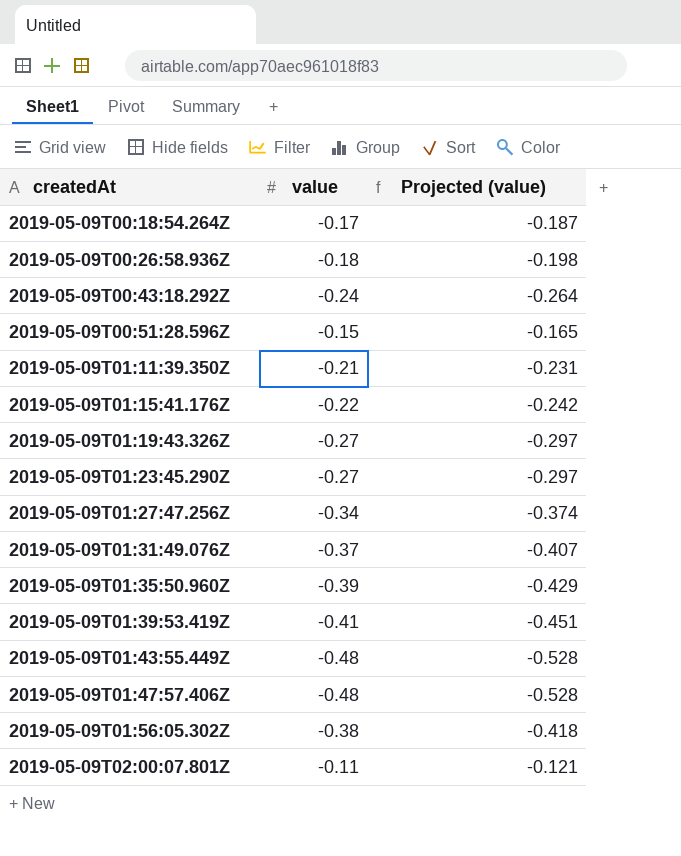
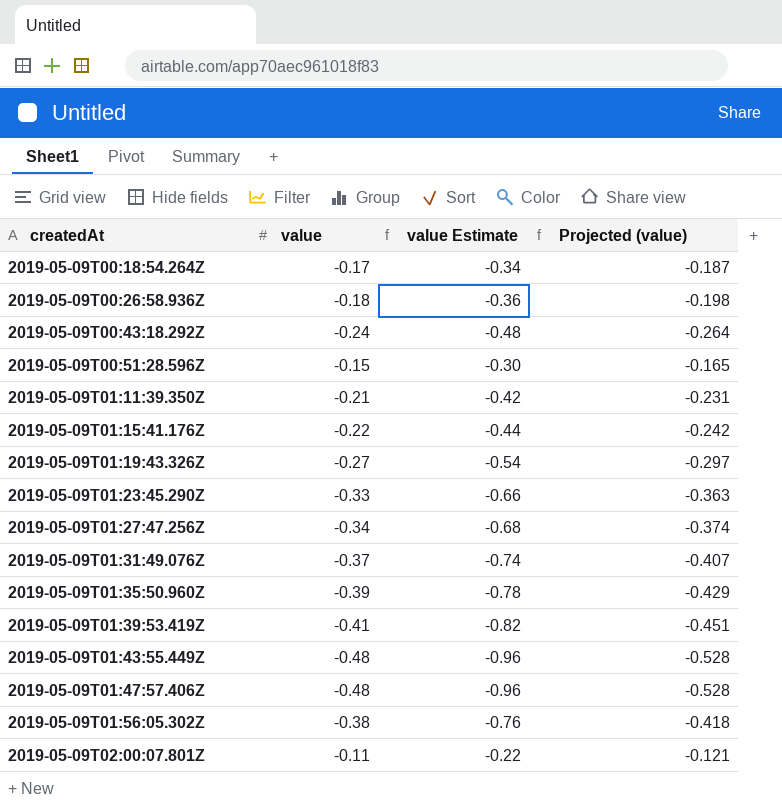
column value Estimate | formula: none -> [value] * 2
2019-05-09T01:23:45.290Z | value: -0.27 -> -0.33
2019-05-09T01:23:45.290Z | Projected (value): -0.297 -> -0.363

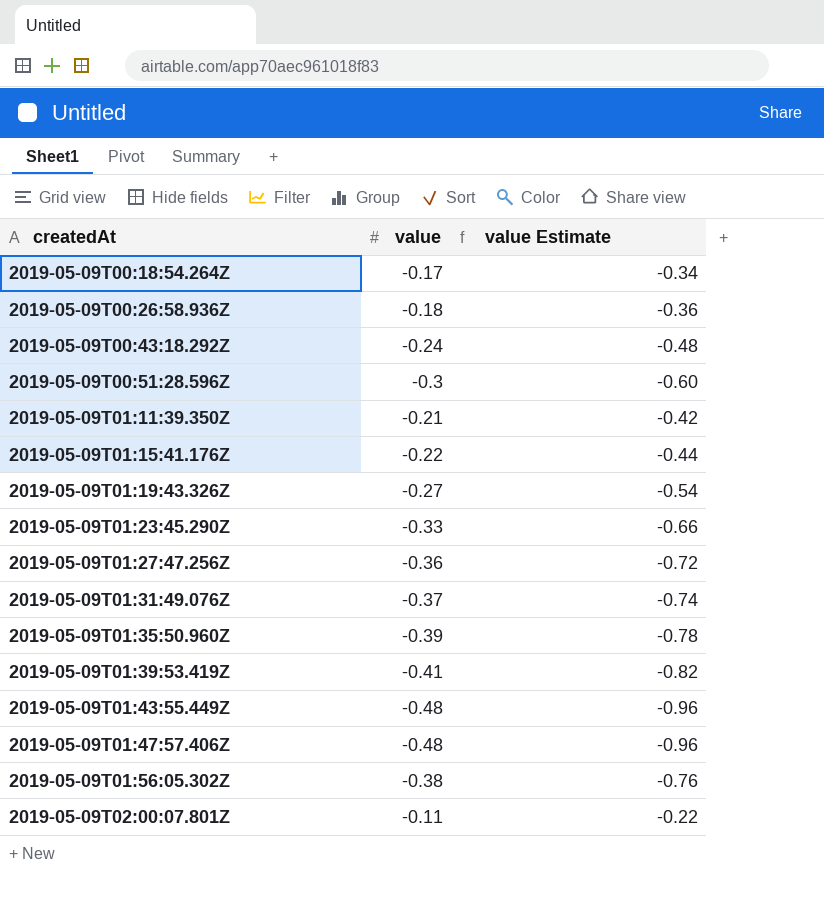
column Projected (value) | formula: [value] * 1.1 -> none
2019-05-09T00:51:28.596Z | value: -0.15 -> -0.3
2019-05-09T00:51:28.596Z | value Estimate: -0.30 -> -0.60
2019-05-09T01:27:47.256Z | value: -0.34 -> -0.36
2019-05-09T01:27:47.256Z | value Estimate: -0.68 -> -0.72

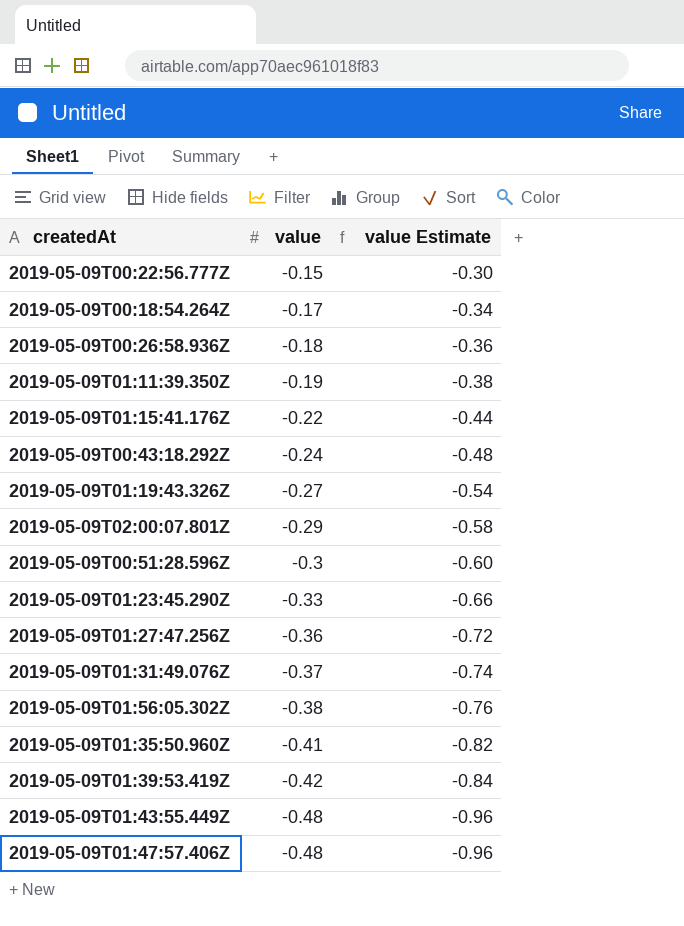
row order: createdAt ascending -> value descending
row 2019-05-09T00:22:56.777Z: none -> -0.15 | -0.30
2019-05-09T01:11:39.350Z | value: -0.21 -> -0.19
2019-05-09T01:11:39.350Z | value Estimate: -0.42 -> -0.38
2019-05-09T02:00:07.801Z | value: -0.11 -> -0.29
2019-05-09T02:00:07.801Z | value Estimate: -0.22 -> -0.58
2019-05-09T01:35:50.960Z | value: -0.39 -> -0.41
2019-05-09T01:35:50.960Z | value Estimate: -0.78 -> -0.82
2019-05-09T01:39:53.419Z | value: -0.41 -> -0.42
2019-05-09T01:39:53.419Z | value Estimate: -0.82 -> -0.84

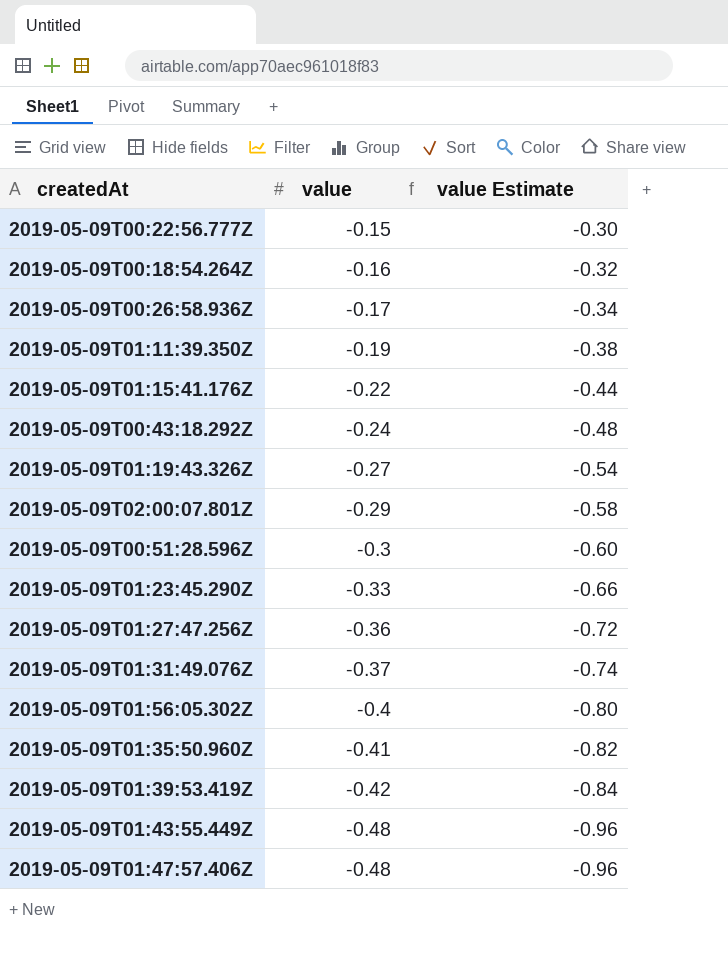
2019-05-09T00:18:54.264Z | value: -0.17 -> -0.16
2019-05-09T00:18:54.264Z | value Estimate: -0.34 -> -0.32
2019-05-09T00:26:58.936Z | value: -0.18 -> -0.17
2019-05-09T00:26:58.936Z | value Estimate: -0.36 -> -0.34
2019-05-09T01:56:05.302Z | value: -0.38 -> -0.4
2019-05-09T01:56:05.302Z | value Estimate: -0.76 -> -0.80

